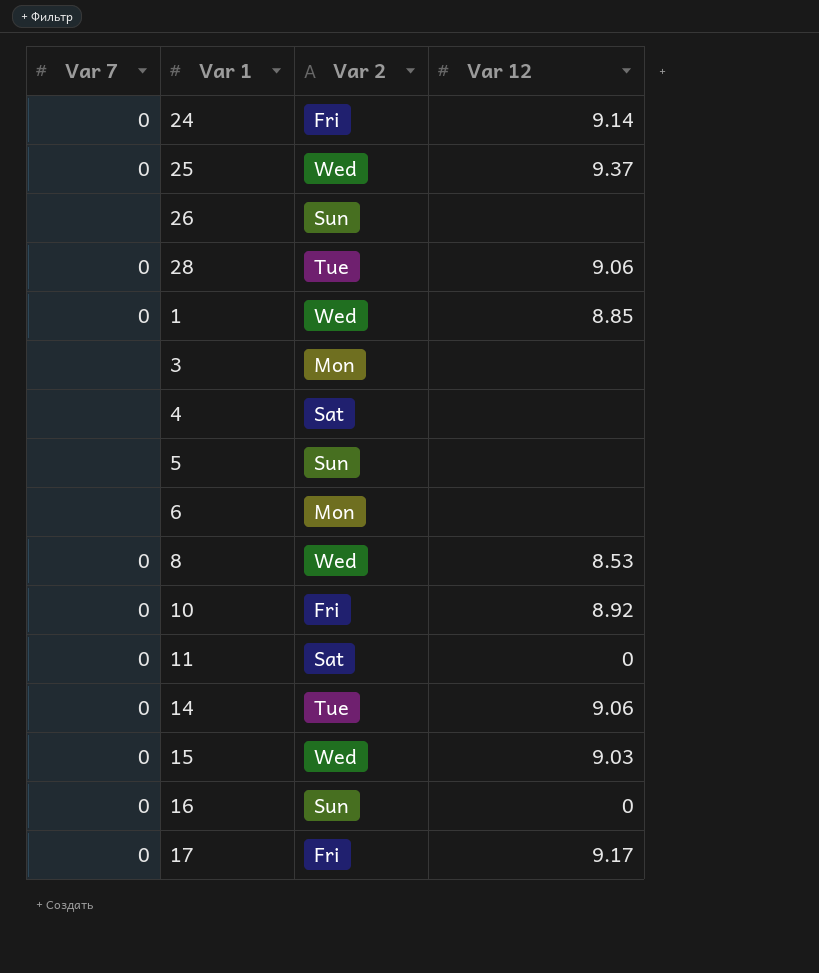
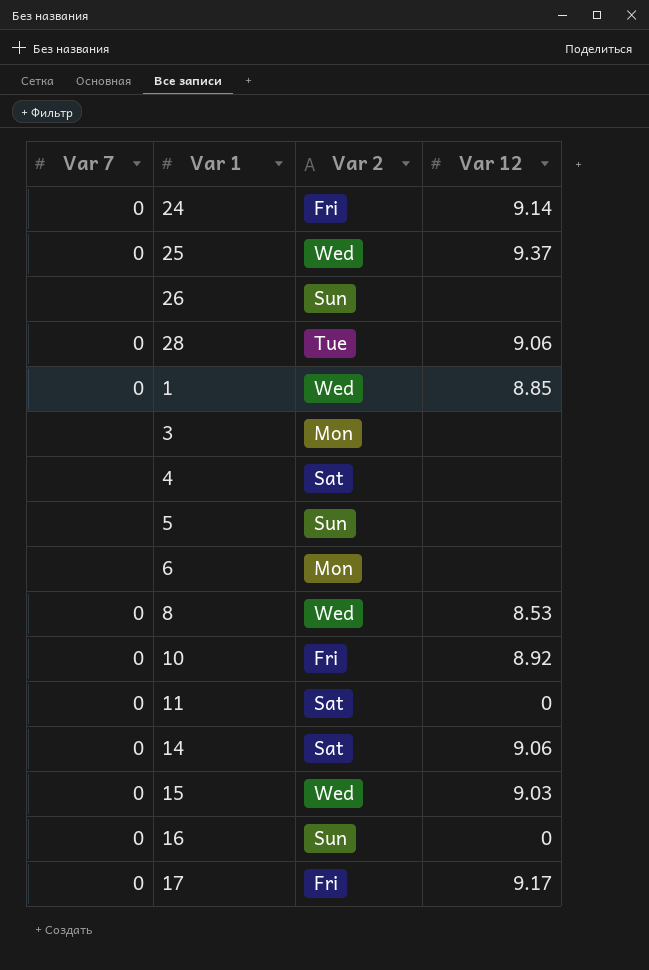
14 | Var 2: Tue -> Sat

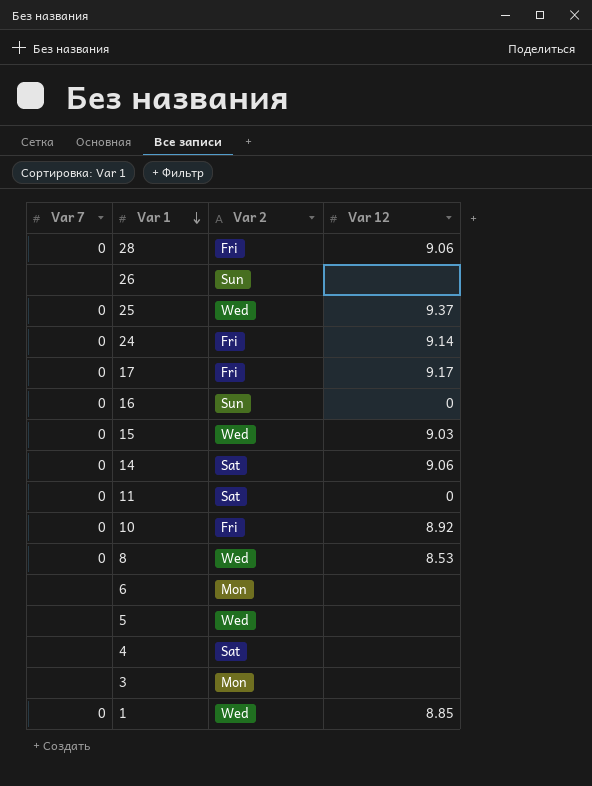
row order: none -> Var 1 descending
28 | Var 2: Tue -> Fri
5 | Var 2: Sun -> Wed

